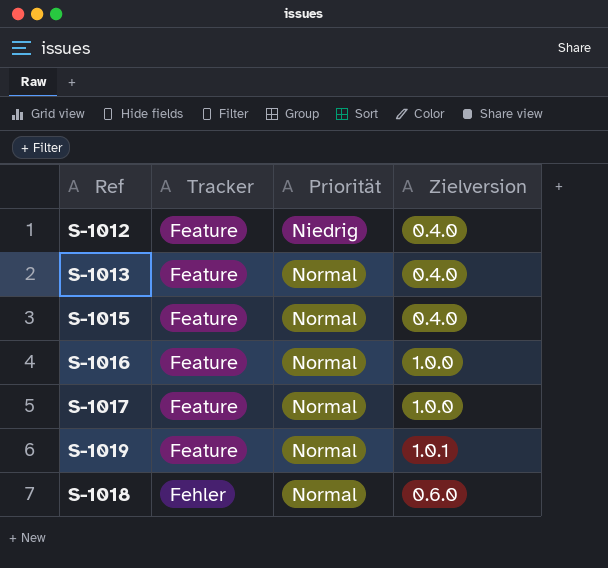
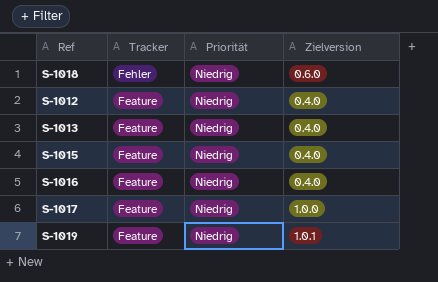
row order: Tracker ascending -> Tracker descending
S-1018 | Priorität: Normal -> Niedrig
S-1013 | Priorität: Normal -> Niedrig
S-1015 | Priorität: Normal -> Niedrig
S-1016 | Priorität: Normal -> Niedrig
S-1016 | Zielversion: 1.0.0 -> 0.4.0
S-1017 | Priorität: Normal -> Niedrig
S-1019 | Priorität: Normal -> Niedrig

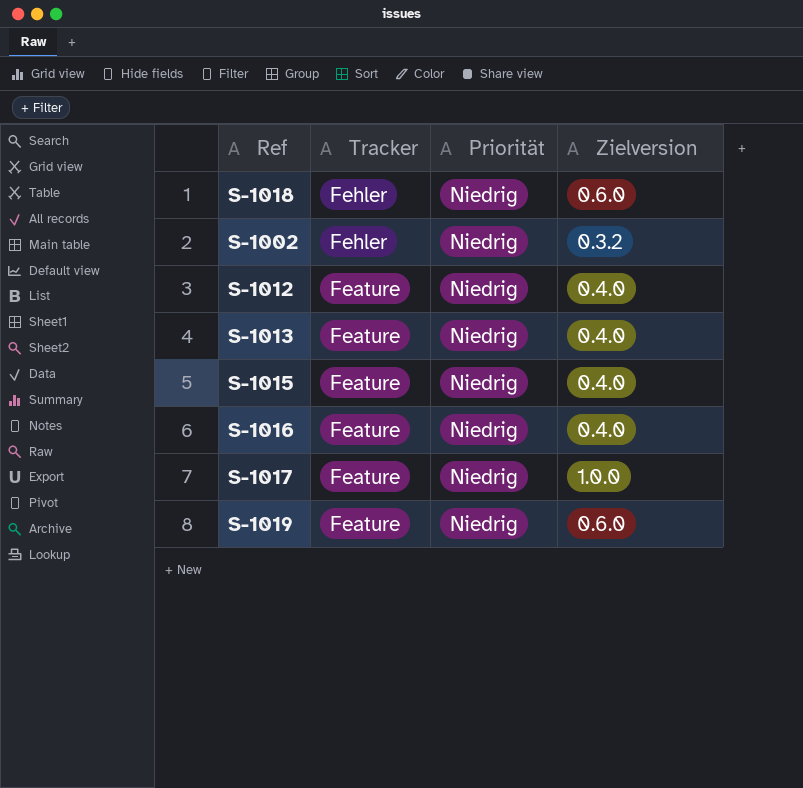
row S-1002: none -> Fehler | Niedrig | 0.3.2
S-1019 | Zielversion: 1.0.1 -> 0.6.0

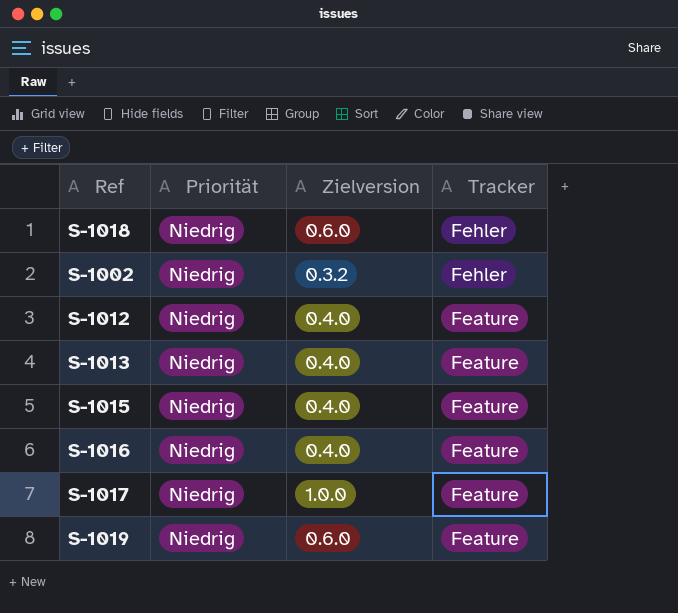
column Tracker | position: 2 -> 4

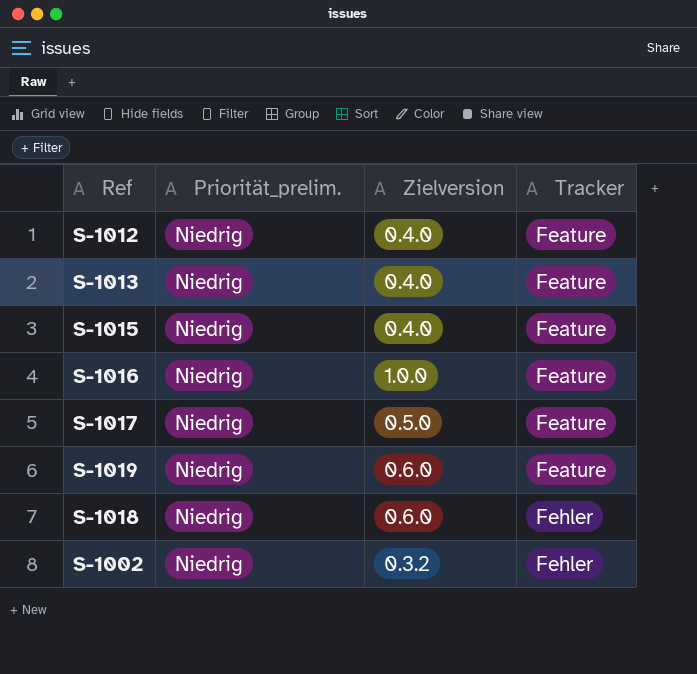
row order: Tracker descending -> Tracker ascending
column name: Priorität -> Priorität_prelim.
S-1016 | Zielversion: 0.4.0 -> 1.0.0
S-1017 | Zielversion: 1.0.0 -> 0.5.0

